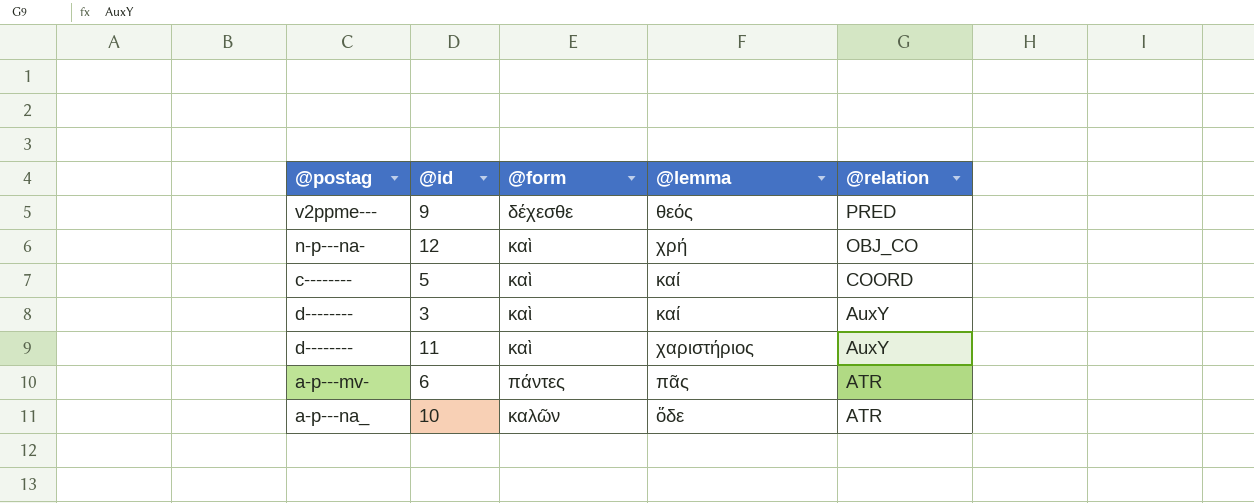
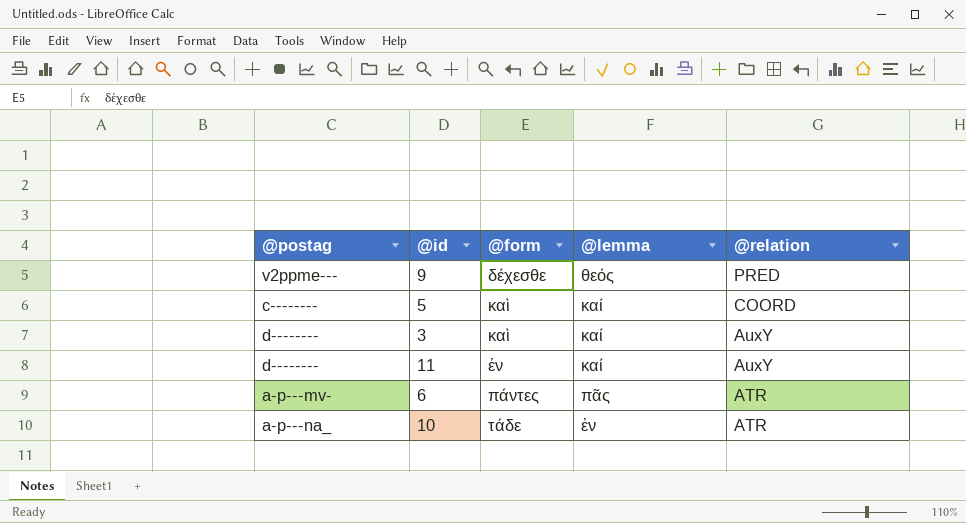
row 12: n-p---na- | καὶ | χρή | OBJ_CO -> none
11 | @form: καὶ -> ἐν
11 | @lemma: χαριστήριος -> καί
10 | @form: καλῶν -> τάδε
10 | @lemma: ὅδε -> ἐν

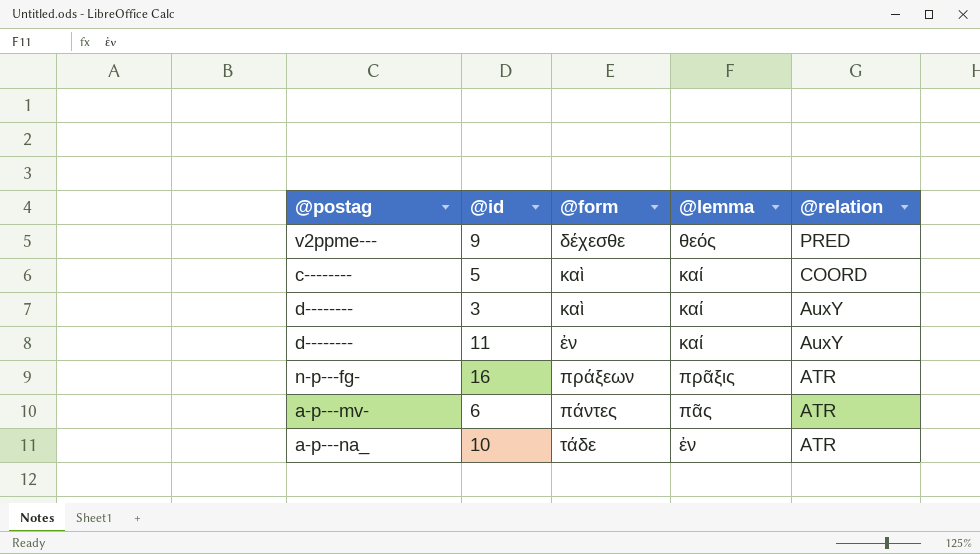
row 16: none -> n-p---fg- | πράξεων | πρᾶξις | ATR

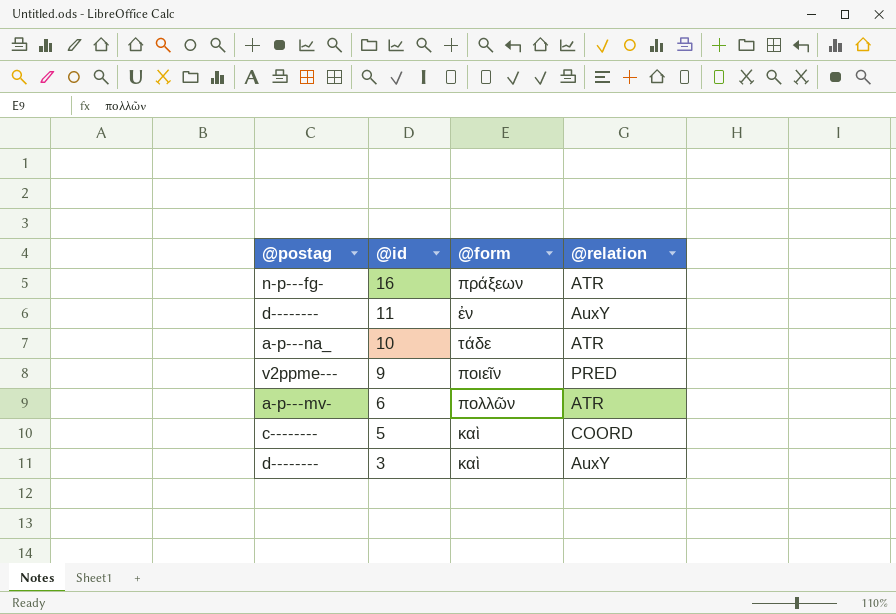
row order: @relation descending -> @id descending
column @lemma | position: 4 -> none
9 | @form: δέχεσθε -> ποιεῖν
6 | @form: πάντες -> πολλῶν

